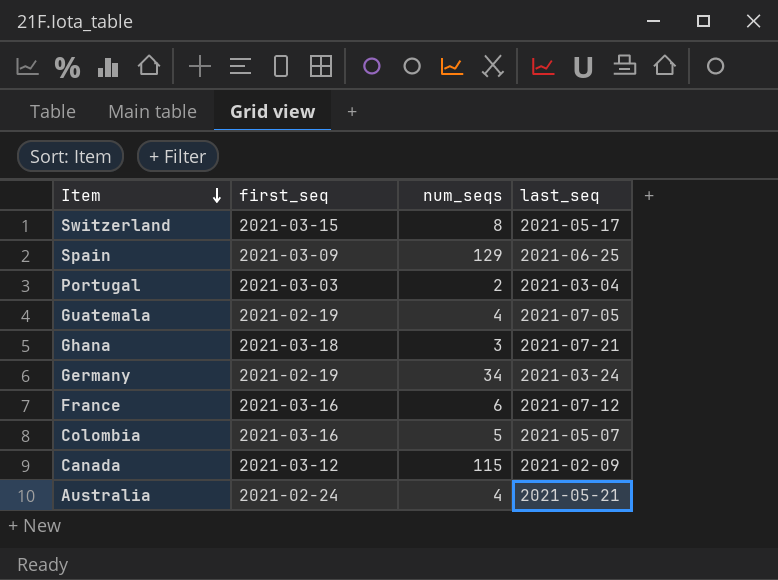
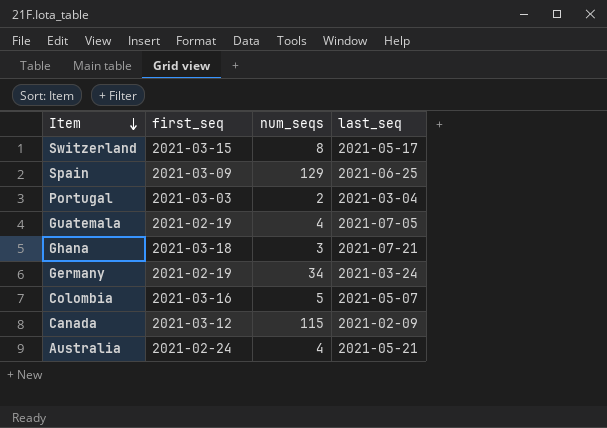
row France: 2021-03-16 | 6 | 2021-07-12 -> none

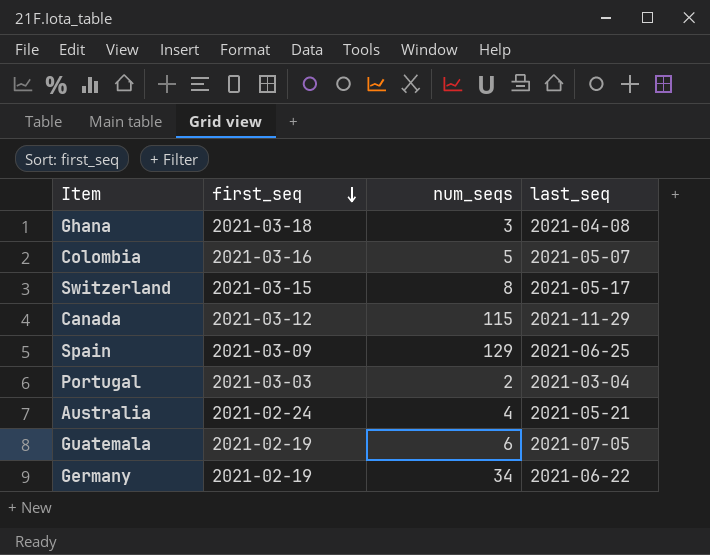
row order: Item descending -> first_seq descending
Ghana | last_seq: 2021-07-21 -> 2021-04-08
Canada | last_seq: 2021-02-09 -> 2021-11-29
Guatemala | num_seqs: 4 -> 6
Germany | last_seq: 2021-03-24 -> 2021-06-22

